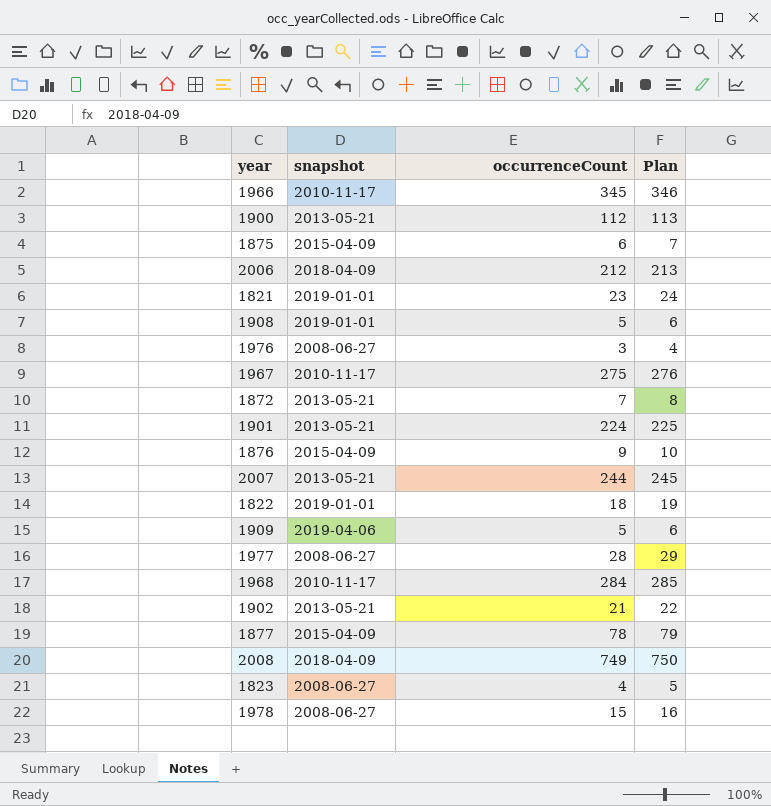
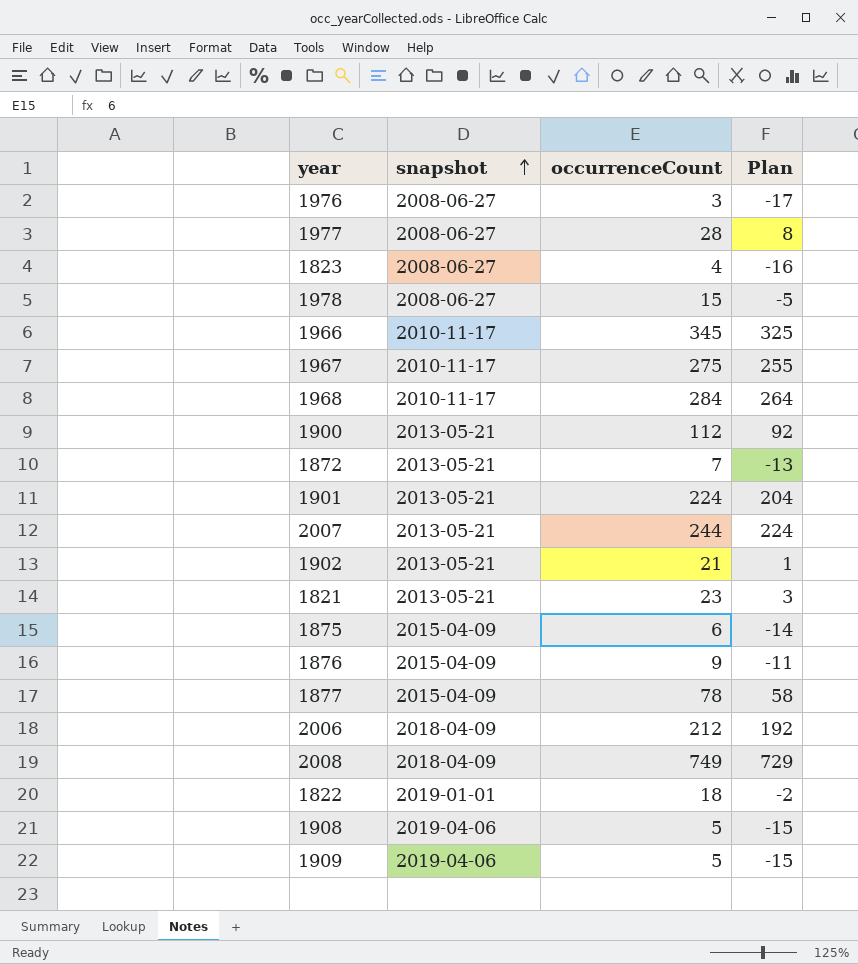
row order: none -> snapshot ascending
column Plan | formula: [occurrenceCount] + 1 -> [occurrenceCount] - 20
1821 | snapshot: 2019-01-01 -> 2013-05-21
1908 | snapshot: 2019-01-01 -> 2019-04-06

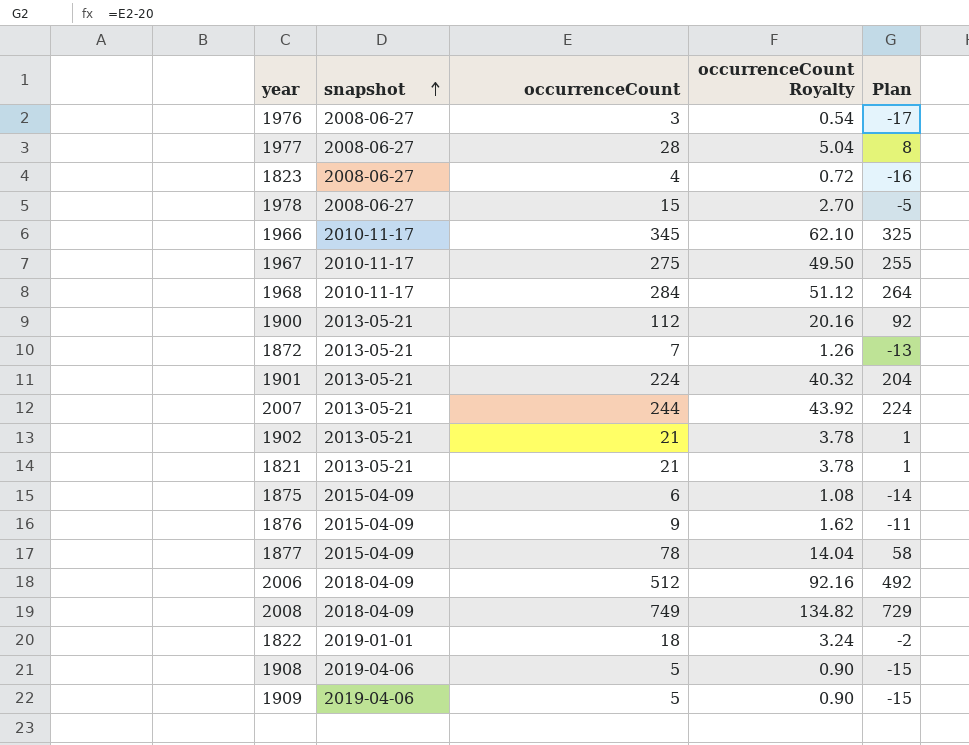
column occurrenceCount Royalty | formula: none -> [occurrenceCount] * 0.18
1821 | occurrenceCount: 23 -> 21
1821 | Plan: 3 -> 1
2006 | occurrenceCount: 212 -> 512
2006 | Plan: 192 -> 492

